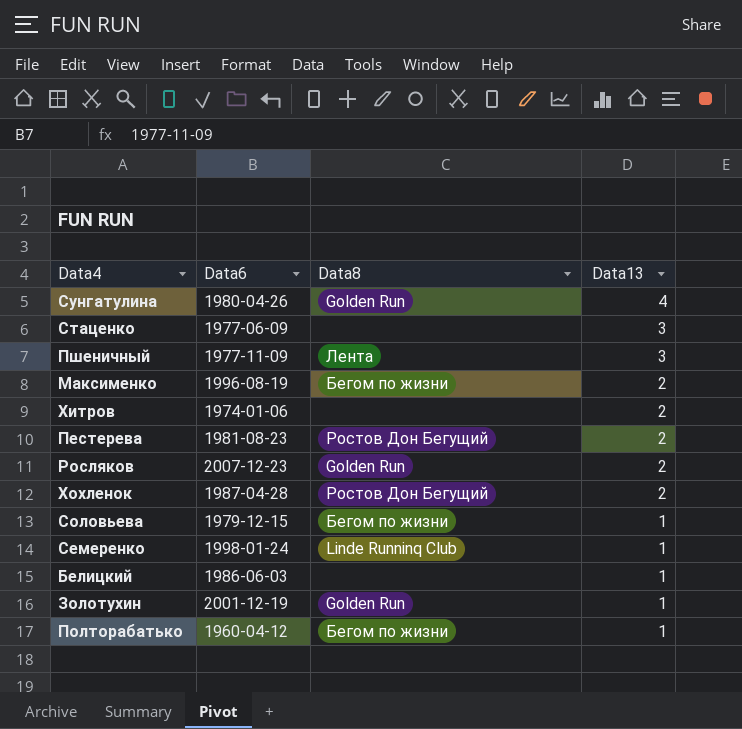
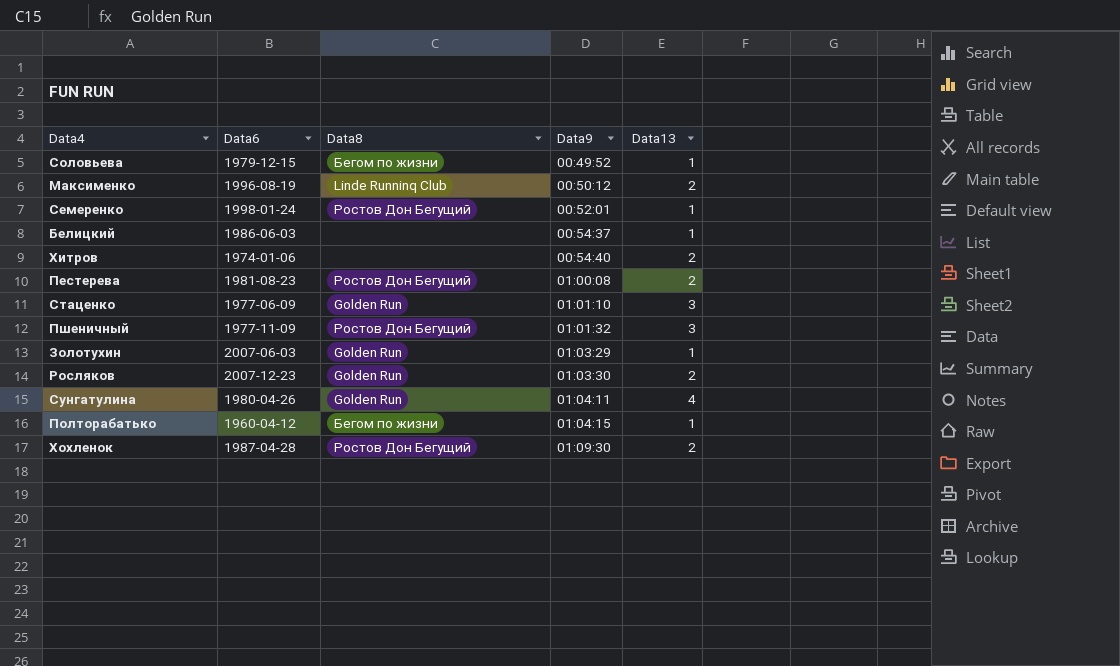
row order: Data13 descending -> Data9 ascending
column Data9 | position: none -> 4
Максименко | Data8: Бегом по жизни -> Linde Runninq Club
Семеренко | Data8: Linde Runninq Club -> Ростов Дон Бегущий
Стаценко | Data8: none -> Golden Run
Пшеничный | Data8: Лента -> Ростов Дон Бегущий
Золотухин | Data6: 2001-12-19 -> 2007-06-03

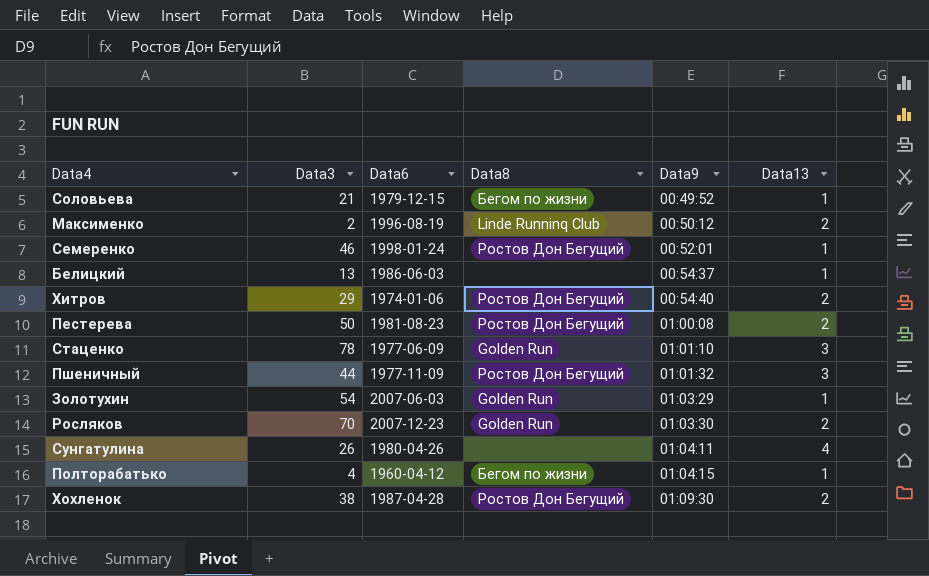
column Data3 | position: none -> 2
Хитров | Data8: none -> Ростов Дон Бегущий
Сунгатулина | Data8: Golden Run -> none

